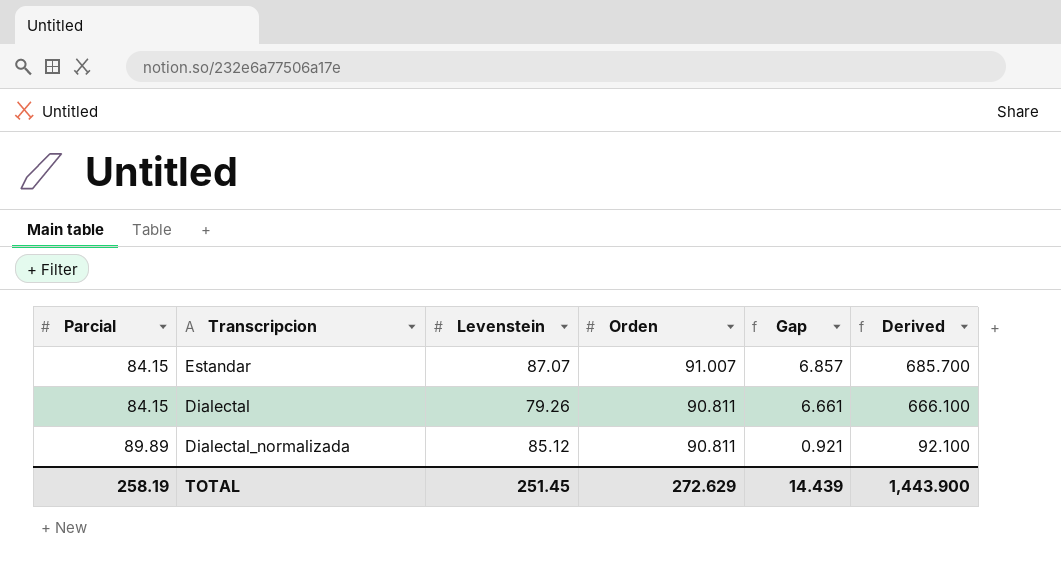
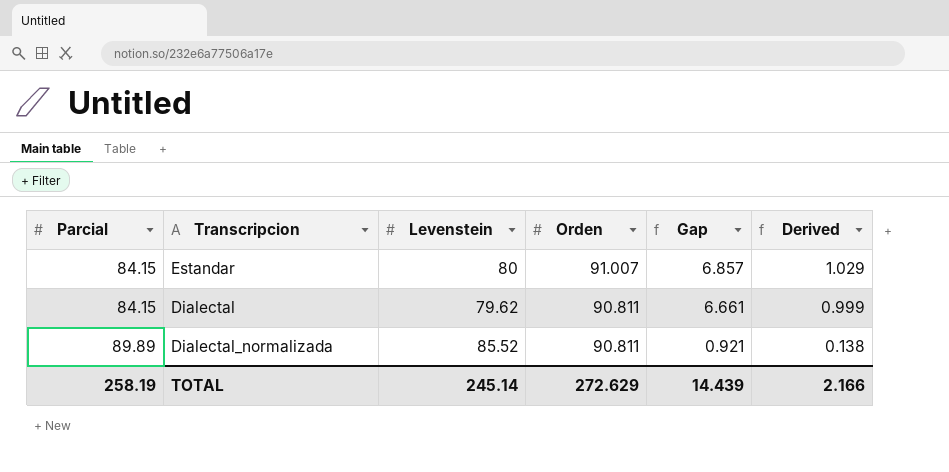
column Derived | formula: [Gap] * 100 -> [Gap] * 0.15
Estandar | Levenstein: 87.07 -> 80
Dialectal | Levenstein: 79.26 -> 79.62
Dialectal_normalizada | Levenstein: 85.12 -> 85.52
TOTAL | Levenstein: 251.45 -> 245.14
TOTAL | Derived: 1,443.900 -> 2.166

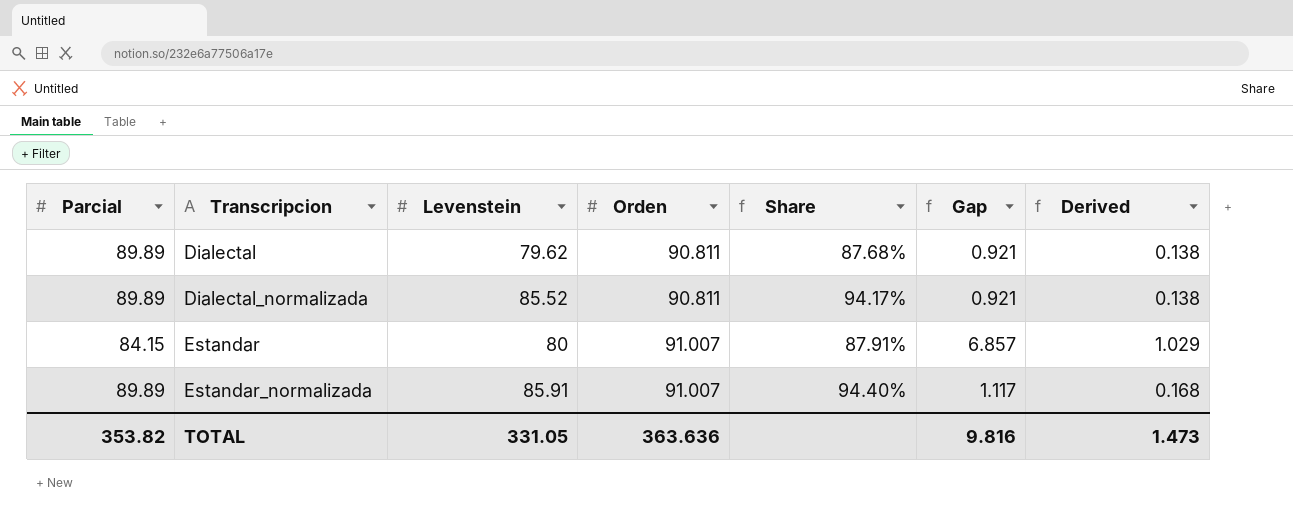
row order: Parcial ascending -> Transcripcion ascending
column Share | formula: none -> [Levenstein] / [Orden]
Dialectal | Parcial: 84.15 -> 89.89
Dialectal | Gap: 6.661 -> 0.921
Dialectal | Derived: 0.999 -> 0.138
row Estandar_normalizada: none -> 89.89 | 85.91 | 91.007 | 94.40% | 1.117 | 0.168
TOTAL | Parcial: 258.19 -> 353.82
TOTAL | Levenstein: 245.14 -> 331.05
TOTAL | Orden: 272.629 -> 363.636
TOTAL | Gap: 14.439 -> 9.816
TOTAL | Derived: 2.166 -> 1.473

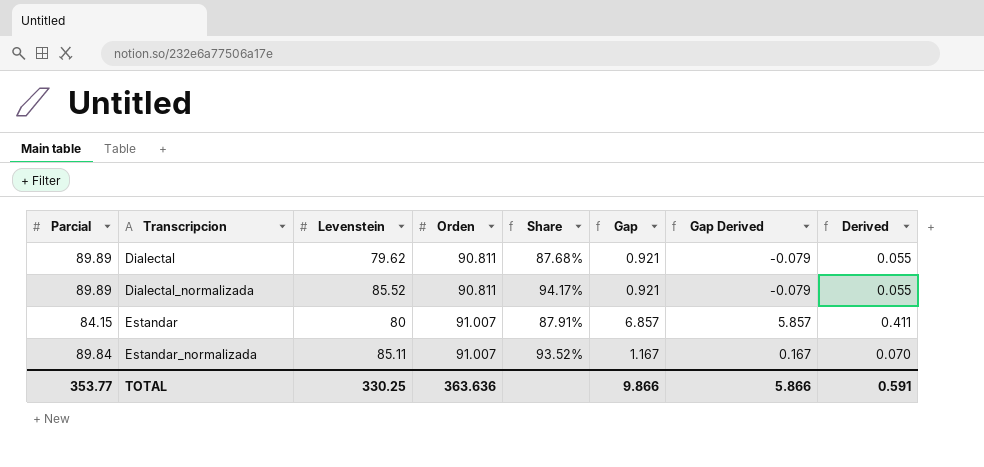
column Gap Derived | formula: none -> [Gap] - 1
column Derived | formula: [Gap] * 0.15 -> [Gap] * 0.06
Estandar_normalizada | Parcial: 89.89 -> 89.84
Estandar_normalizada | Levenstein: 85.91 -> 85.11
Estandar_normalizada | Share: 94.40% -> 93.52%
Estandar_normalizada | Gap: 1.117 -> 1.167
TOTAL | Parcial: 353.82 -> 353.77
TOTAL | Levenstein: 331.05 -> 330.25
TOTAL | Gap: 9.816 -> 9.866
TOTAL | Derived: 1.473 -> 0.591

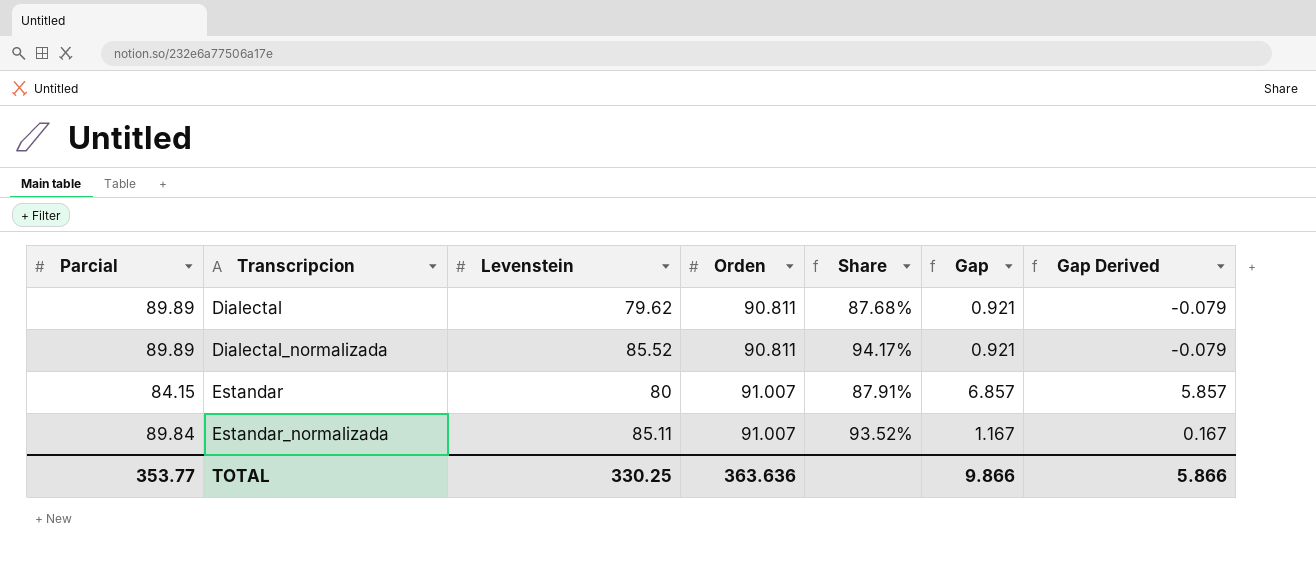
column Derived | formula: [Gap] * 0.06 -> none

